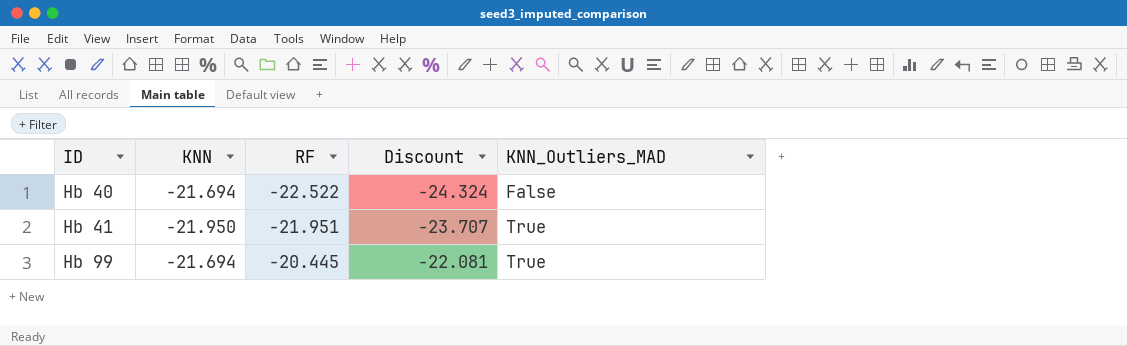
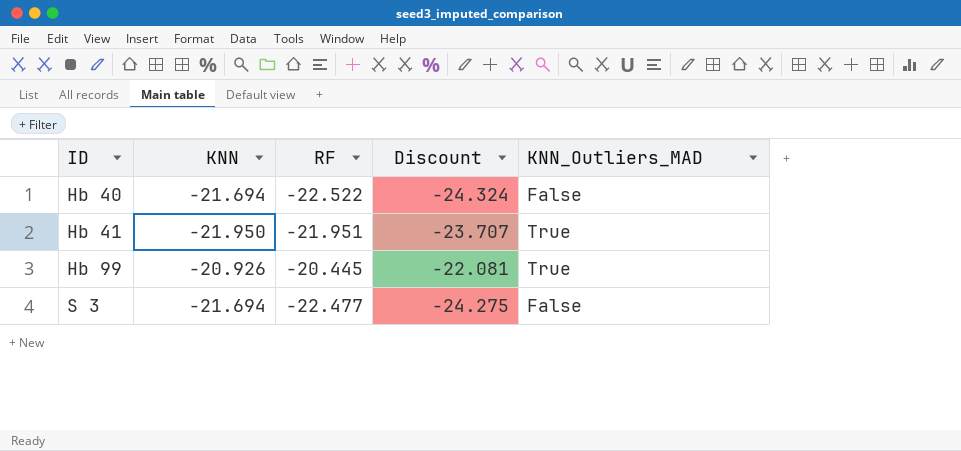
Hb 99 | KNN: -21.694 -> -20.926
row S 3: none -> -21.694 | -22.477 | -24.275 | False

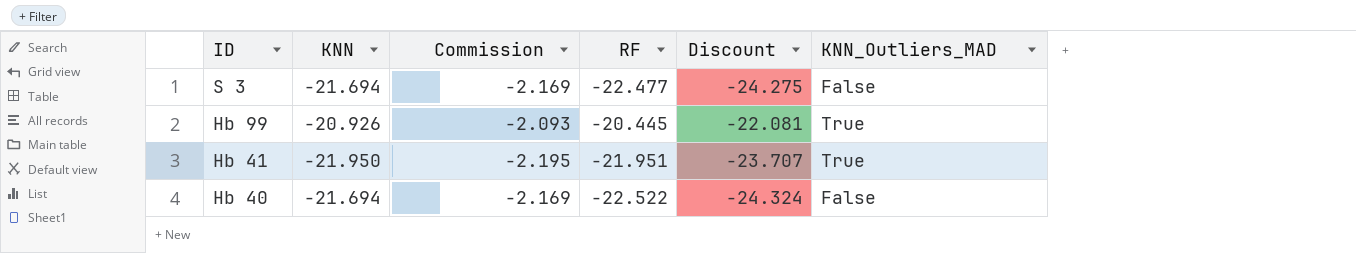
row order: ID ascending -> ID descending
column Commission | formula: none -> [KNN] * 0.1

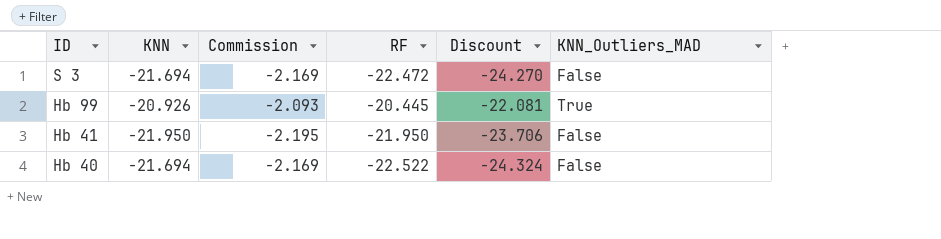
S 3 | RF: -22.477 -> -22.472
S 3 | Discount: -24.275 -> -24.270
Hb 41 | RF: -21.951 -> -21.950
Hb 41 | Discount: -23.707 -> -23.706
Hb 41 | KNN_Outliers_MAD: True -> False

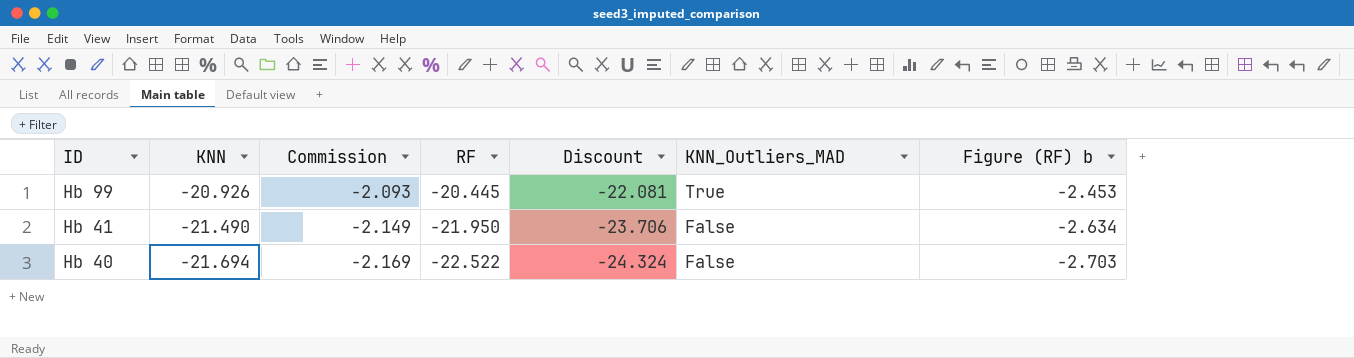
column Figure (RF) b | formula: none -> [RF] * 0.12
row S 3: -21.694 | -2.169 | -22.472 | -24.270 | False -> none
Hb 41 | KNN: -21.950 -> -21.490
Hb 41 | Commission: -2.195 -> -2.149

